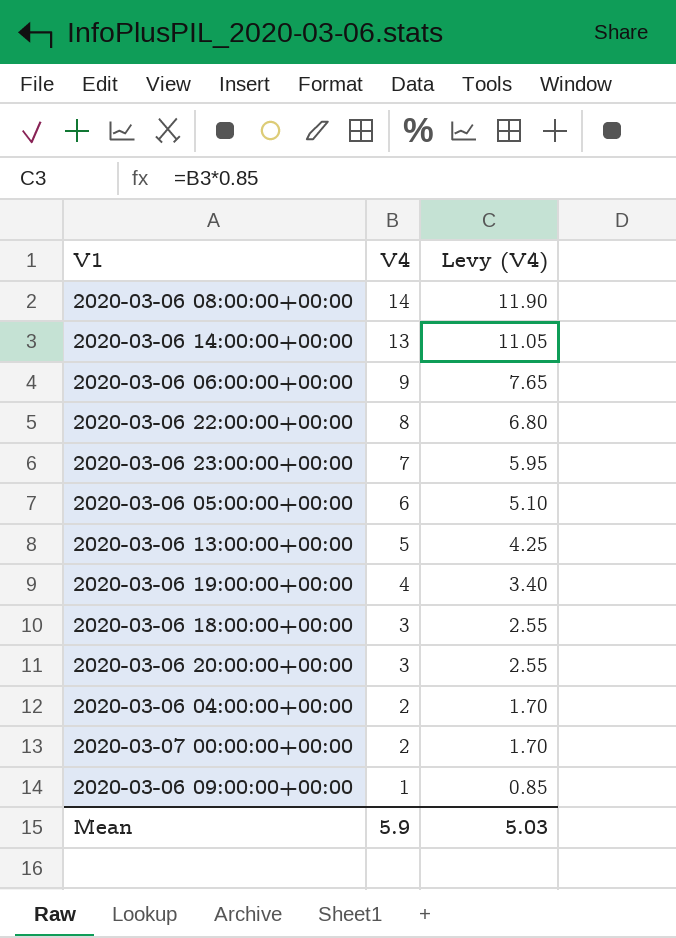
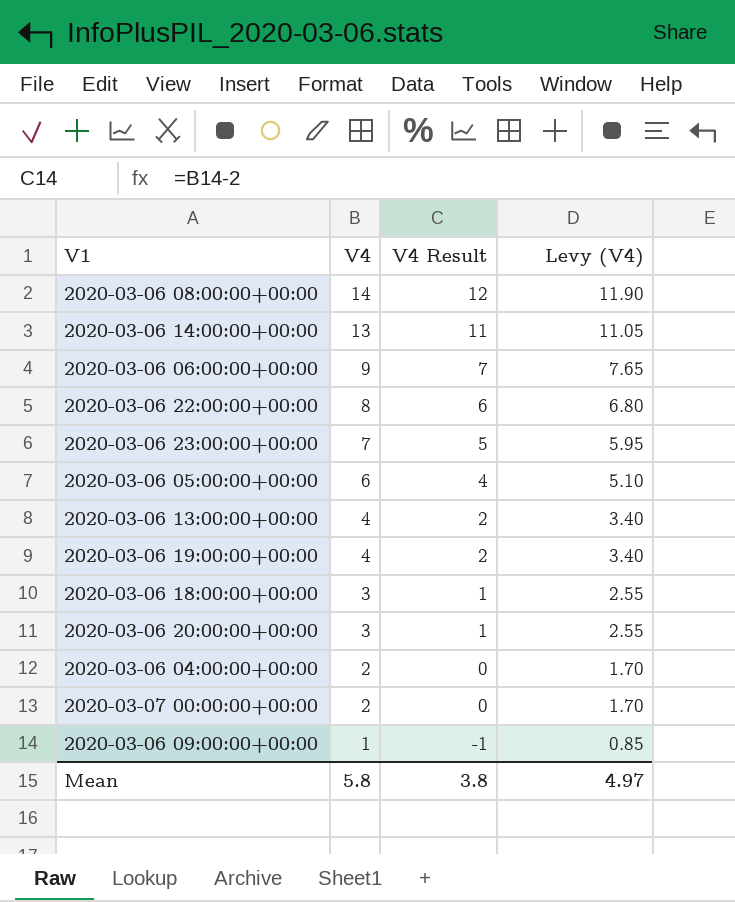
column V4 Result | formula: none -> [V4] - 2
2020-03-06 13:00:00+00:00 | V4: 5 -> 4
2020-03-06 13:00:00+00:00 | Levy (V4): 4.25 -> 3.40
Mean | V4: 5.9 -> 5.8
Mean | Levy (V4): 5.03 -> 4.97

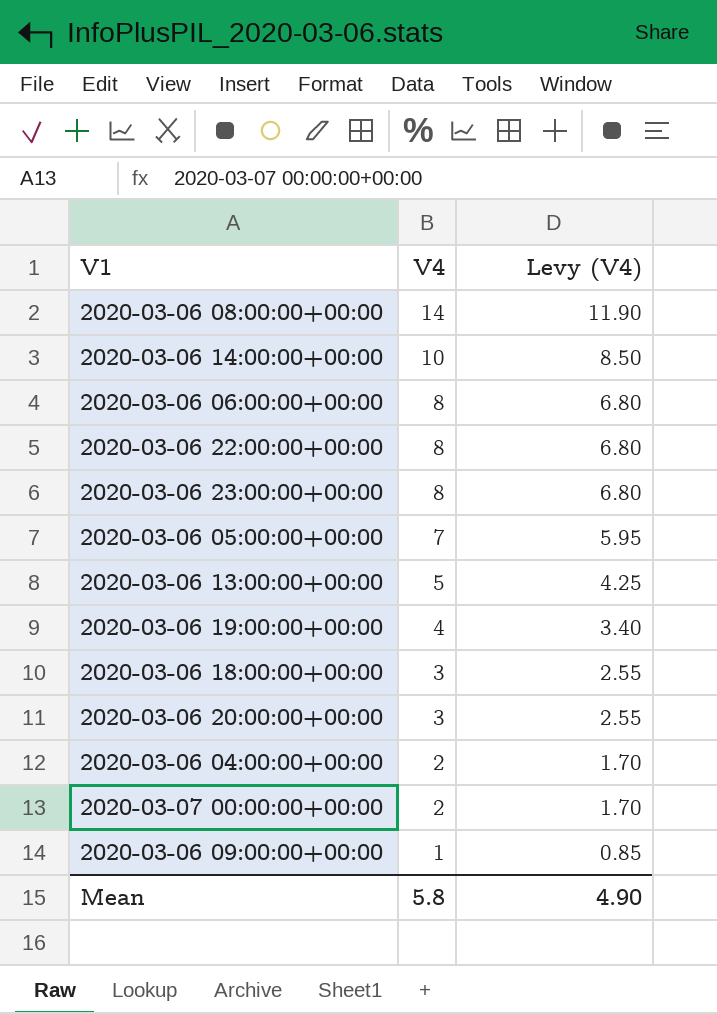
column V4 Result | formula: [V4] - 2 -> none
2020-03-06 14:00:00+00:00 | V4: 13 -> 10
2020-03-06 14:00:00+00:00 | Levy (V4): 11.05 -> 8.50
2020-03-06 06:00:00+00:00 | V4: 9 -> 8
2020-03-06 06:00:00+00:00 | Levy (V4): 7.65 -> 6.80
2020-03-06 23:00:00+00:00 | V4: 7 -> 8
2020-03-06 23:00:00+00:00 | Levy (V4): 5.95 -> 6.80
2020-03-06 05:00:00+00:00 | V4: 6 -> 7
2020-03-06 05:00:00+00:00 | Levy (V4): 5.10 -> 5.95
2020-03-06 13:00:00+00:00 | V4: 4 -> 5
2020-03-06 13:00:00+00:00 | Levy (V4): 3.40 -> 4.25
Mean | Levy (V4): 4.97 -> 4.90

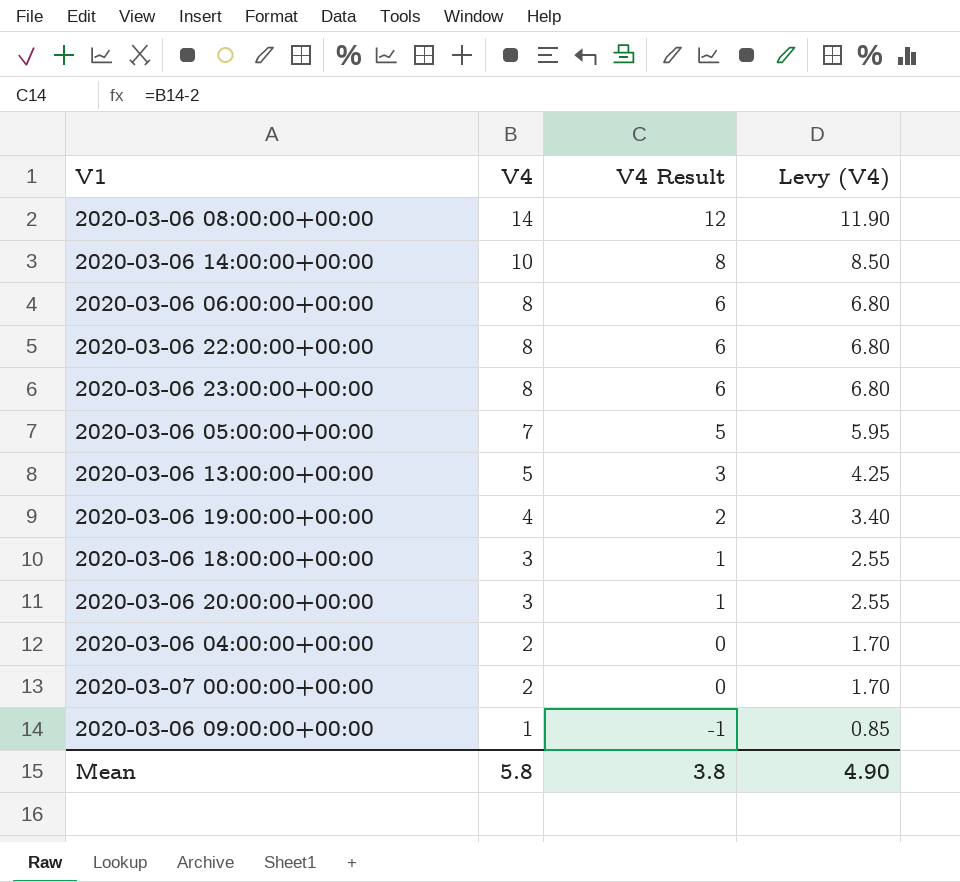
column V4 Result | formula: none -> [V4] - 2

